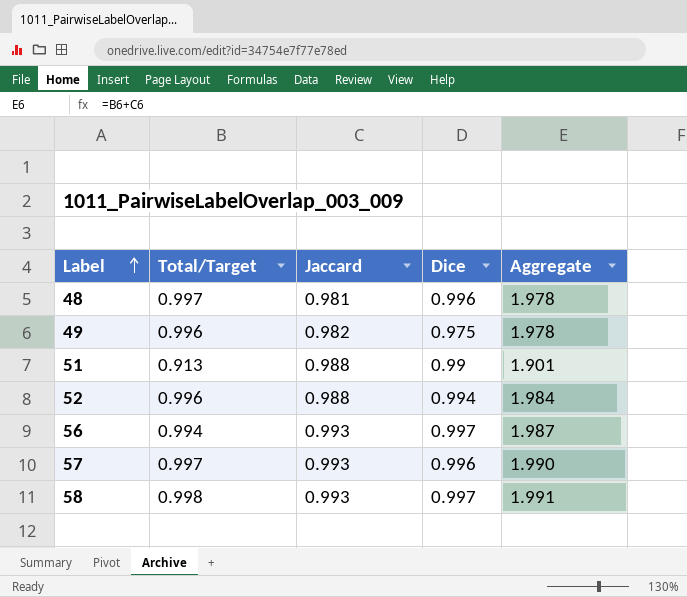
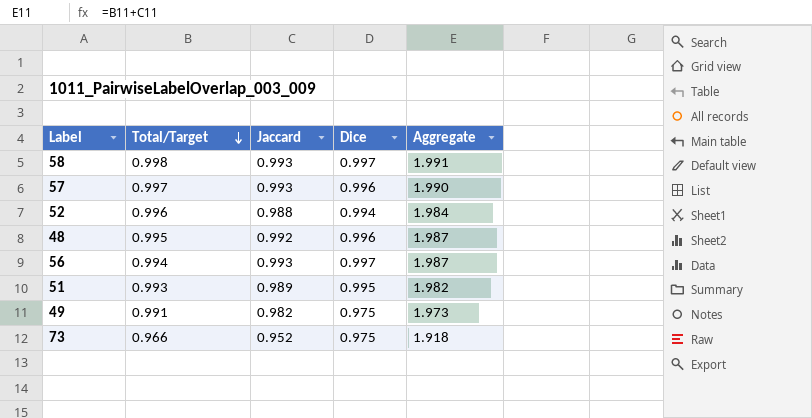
row order: Label ascending -> Total/Target descending
48 | Total/Target: 0.997 -> 0.995
48 | Jaccard: 0.981 -> 0.992
48 | Aggregate: 1.978 -> 1.987
51 | Total/Target: 0.913 -> 0.993
51 | Jaccard: 0.988 -> 0.989
51 | Dice: 0.99 -> 0.995
51 | Aggregate: 1.901 -> 1.982
49 | Total/Target: 0.996 -> 0.991
49 | Aggregate: 1.978 -> 1.973
row 73: none -> 0.966 | 0.952 | 0.975 | 1.918

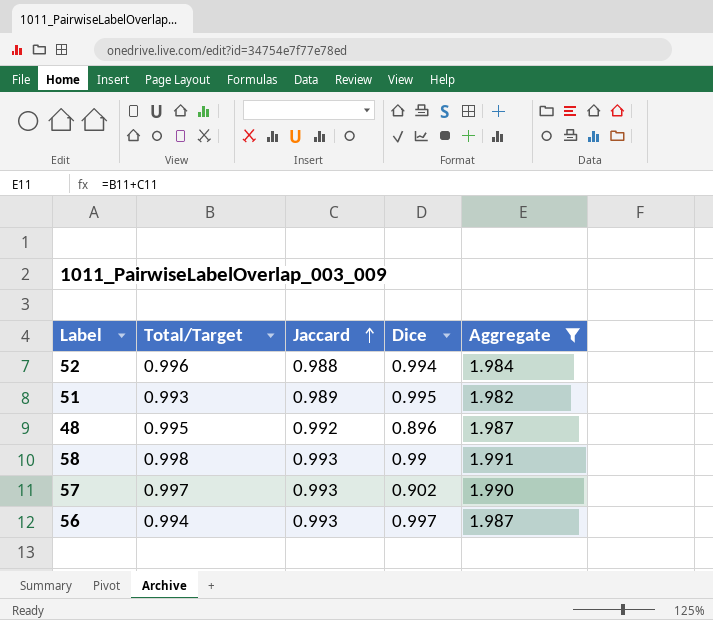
filter: none -> Aggregate >= 1.982
row order: Total/Target descending -> Jaccard ascending
48 | Dice: 0.996 -> 0.896
58 | Dice: 0.997 -> 0.99
57 | Dice: 0.996 -> 0.902

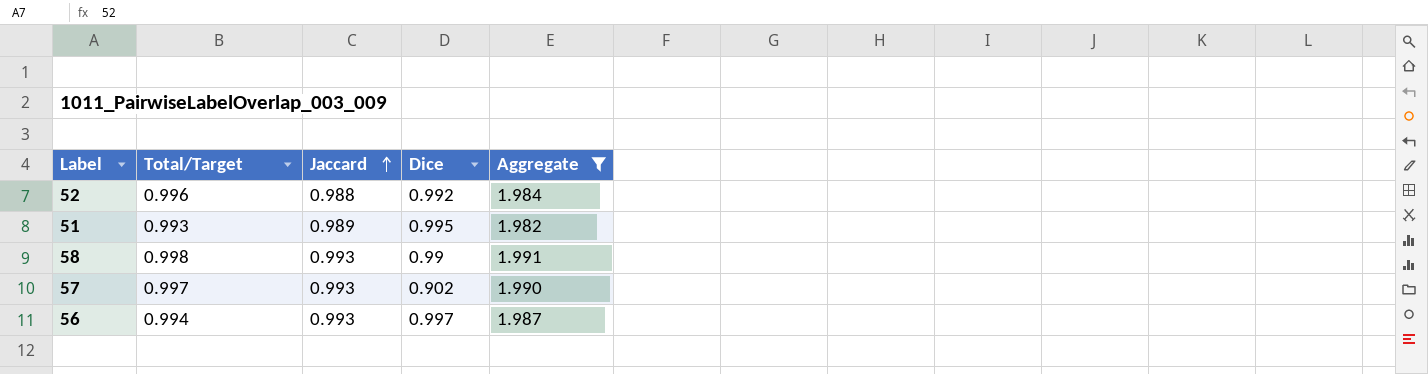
row 48: 0.995 | 0.992 | 0.896 | 1.987 -> none
52 | Dice: 0.994 -> 0.992

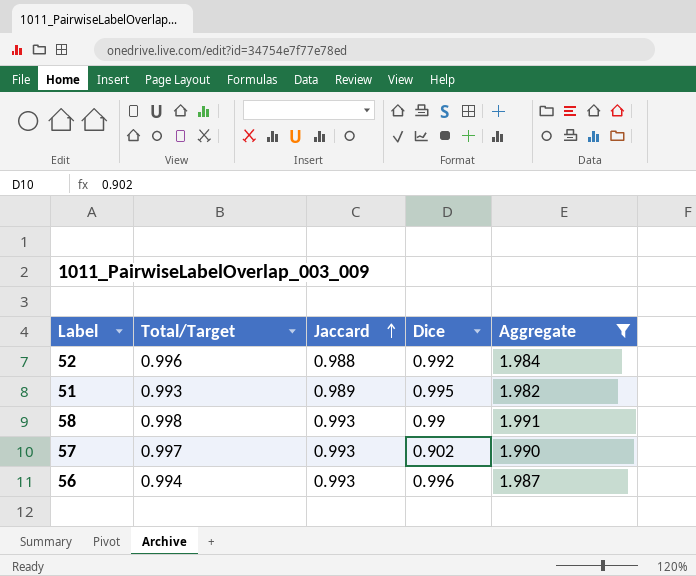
56 | Dice: 0.997 -> 0.996

